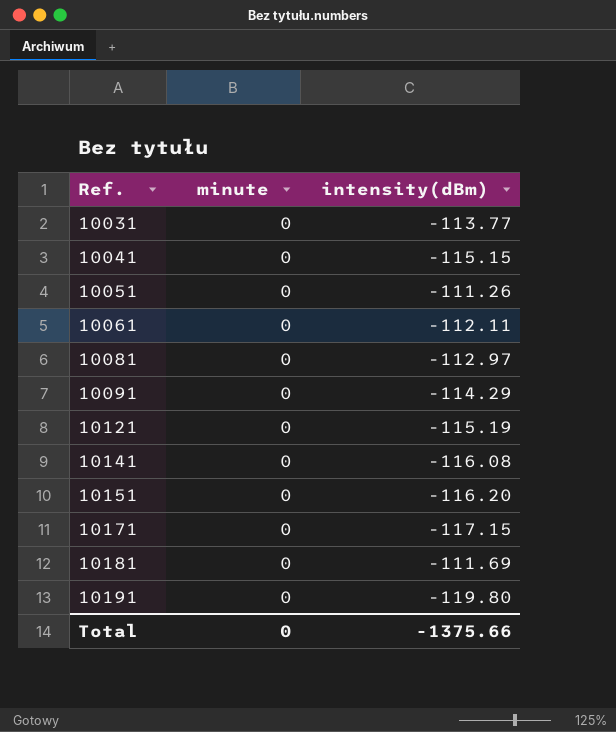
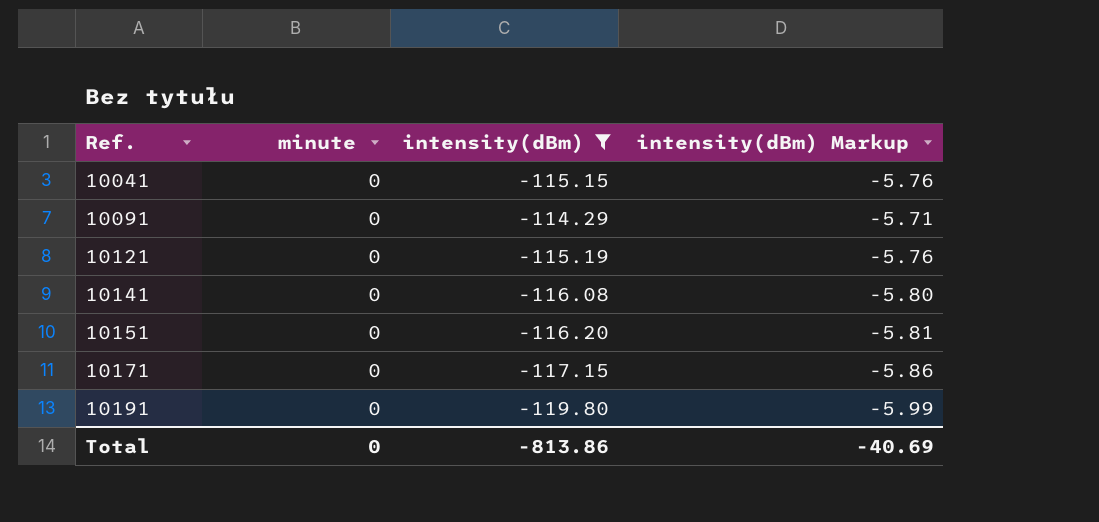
filter: none -> intensity(dBm) <= -114.29
column intensity(dBm) Markup | formula: none -> [intensity(dBm)] * 0.05
Total | intensity(dBm): -1375.66 -> -813.86

